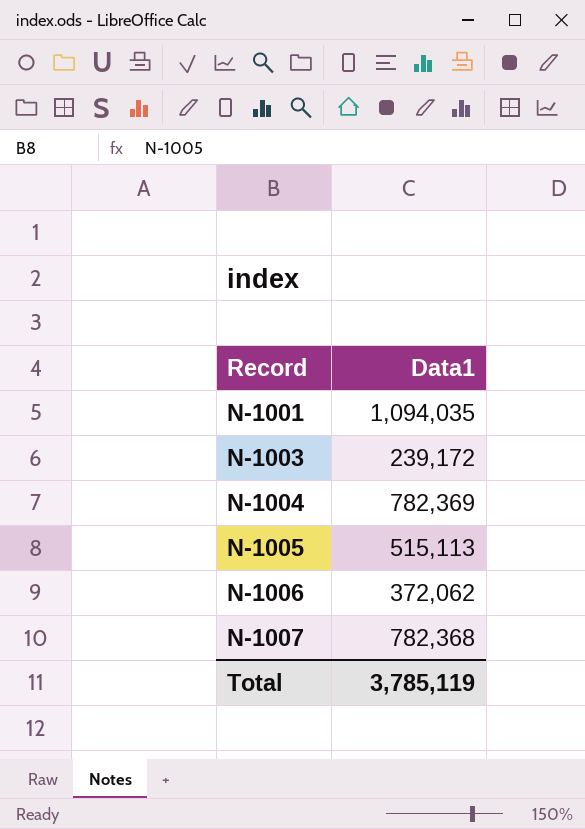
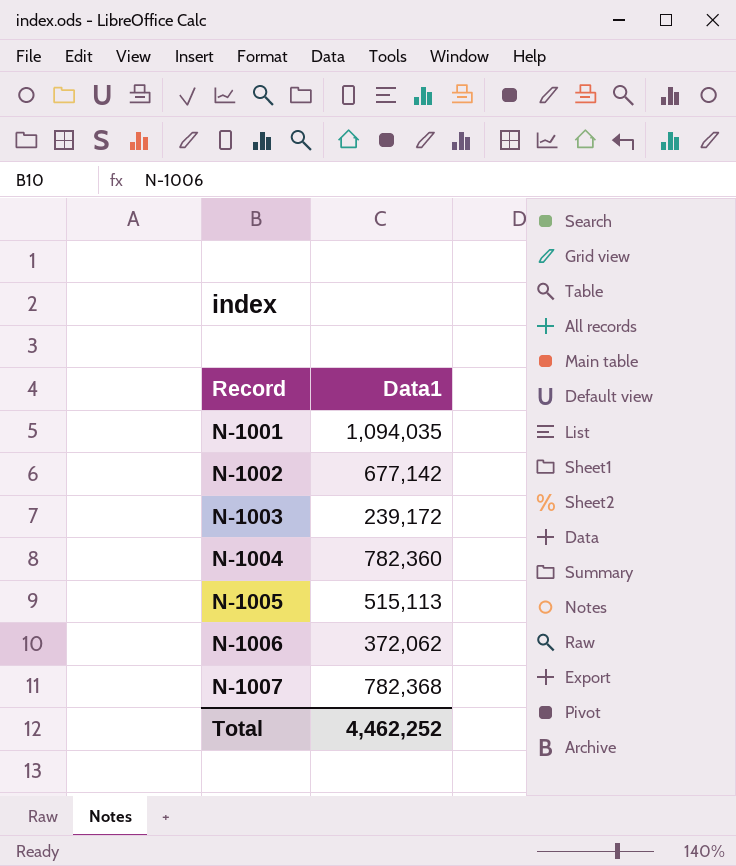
row N-1002: none -> 677,142
N-1004 | Data1: 782,369 -> 782,360
Total | Data1: 3,785,119 -> 4,462,252

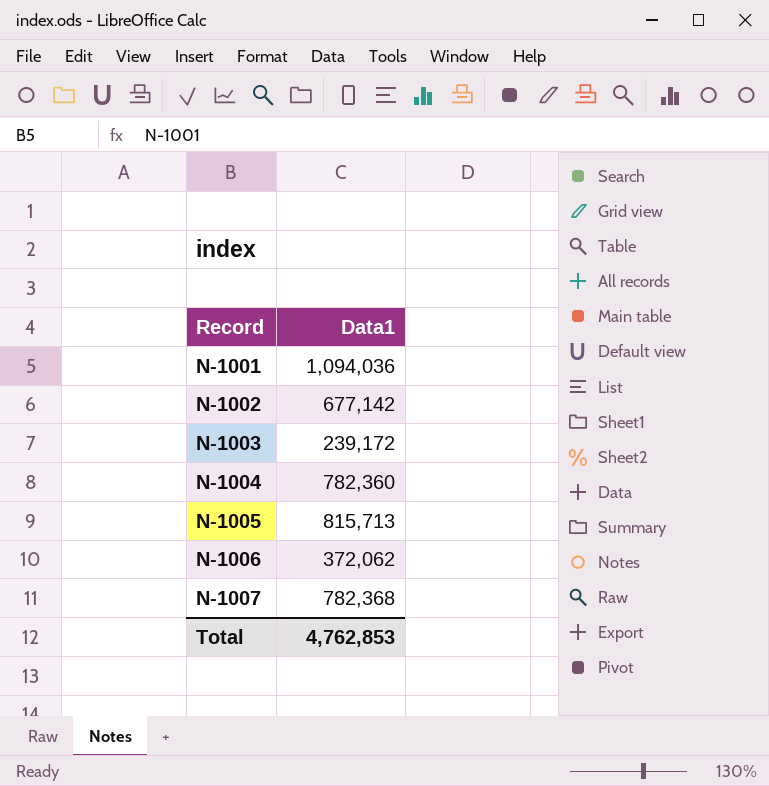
N-1001 | Data1: 1,094,035 -> 1,094,036
N-1005 | Data1: 515,113 -> 815,713
Total | Data1: 4,462,252 -> 4,762,853

